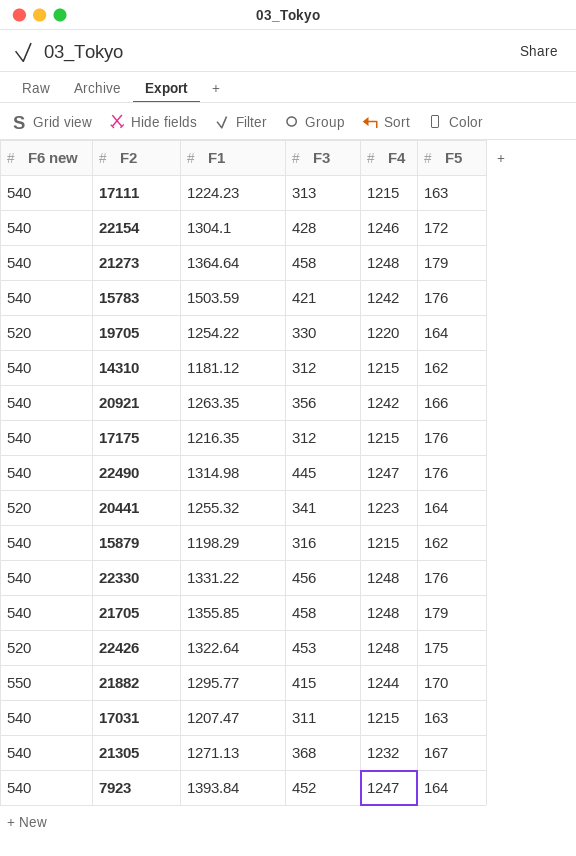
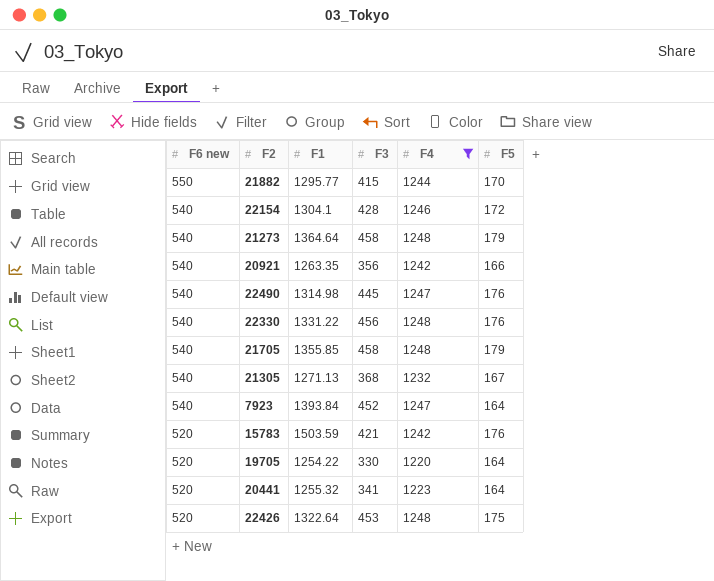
filter: none -> F4 != 1215
row order: none -> F6 new descending
15783 | F6 new: 540 -> 520

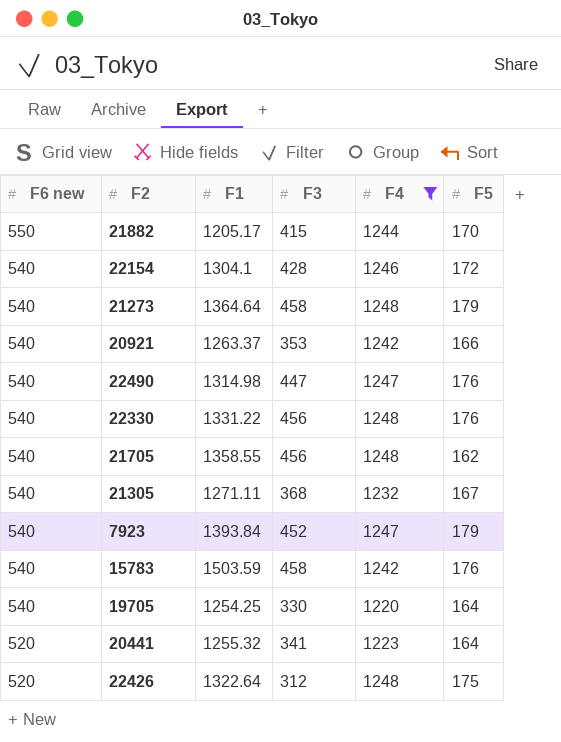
21882 | F1: 1295.77 -> 1205.17
20921 | F1: 1263.35 -> 1263.37
20921 | F3: 356 -> 353
22490 | F3: 445 -> 447
21705 | F1: 1355.85 -> 1358.55
21705 | F3: 458 -> 456
21705 | F5: 179 -> 162
21305 | F1: 1271.13 -> 1271.11
7923 | F5: 164 -> 179
15783 | F6 new: 520 -> 540
15783 | F3: 421 -> 458
19705 | F6 new: 520 -> 540
19705 | F1: 1254.22 -> 1254.25
22426 | F3: 453 -> 312

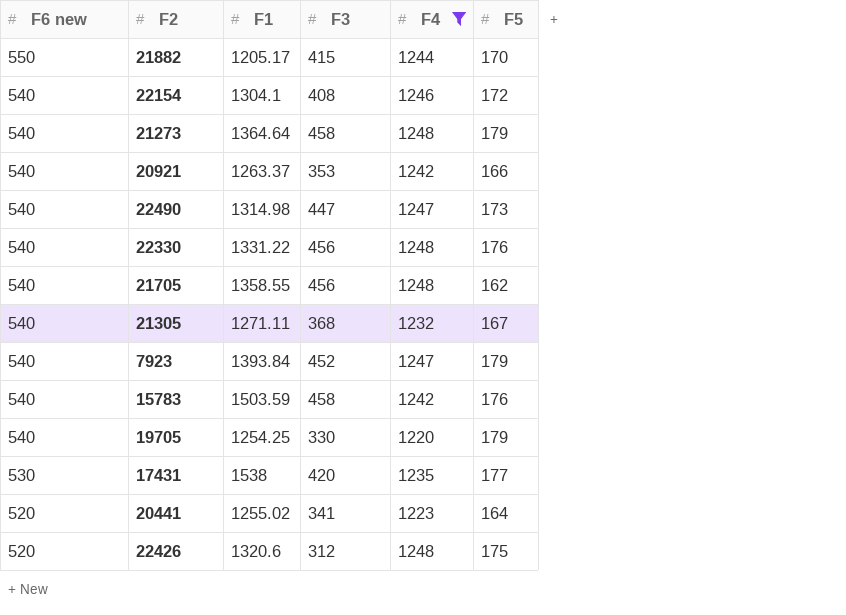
22154 | F3: 428 -> 408
22490 | F5: 176 -> 173
19705 | F5: 164 -> 179
row 17431: none -> 530 | 1538 | 420 | 1235 | 177
20441 | F1: 1255.32 -> 1255.02
22426 | F1: 1322.64 -> 1320.6

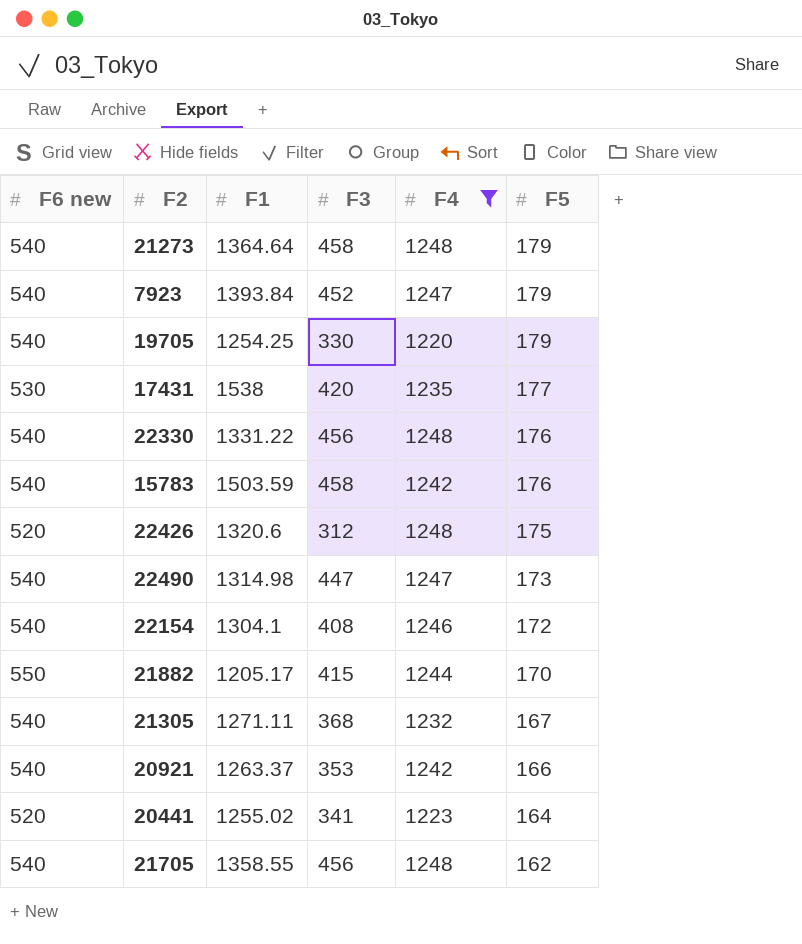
row order: F6 new descending -> F5 descending

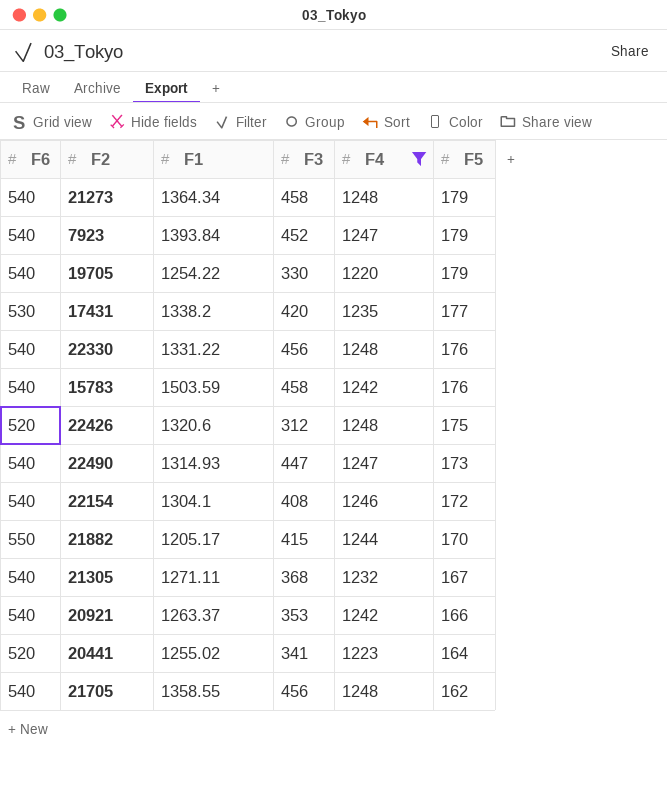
column name: F6 new -> F6
21273 | F1: 1364.64 -> 1364.34
19705 | F1: 1254.25 -> 1254.22
17431 | F1: 1538 -> 1338.2
22490 | F1: 1314.98 -> 1314.93

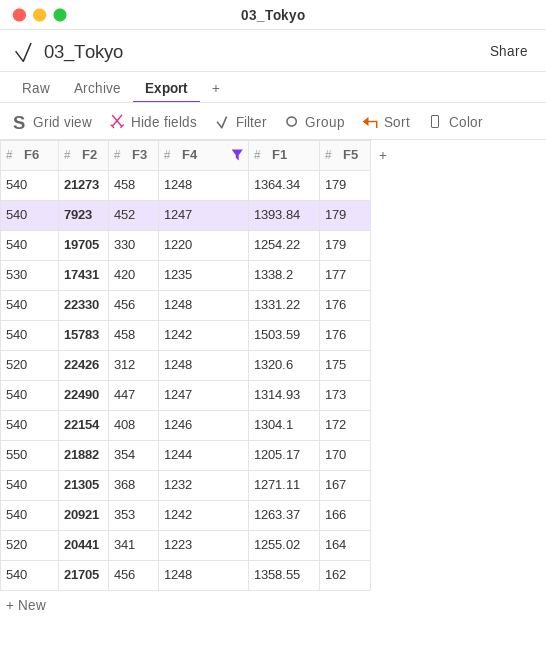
column F1 | position: 3 -> 5
21882 | F3: 415 -> 354

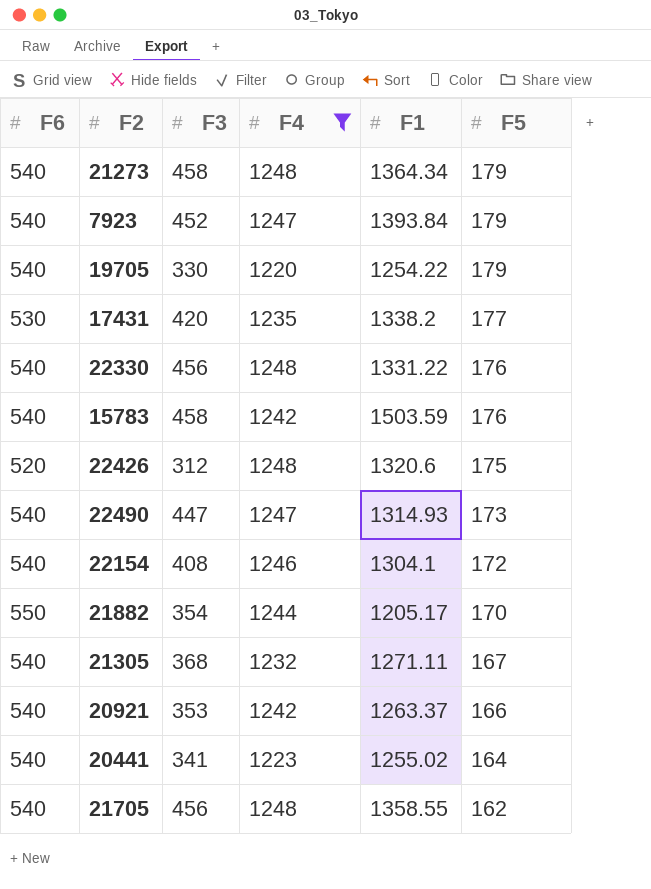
20441 | F6: 520 -> 540

